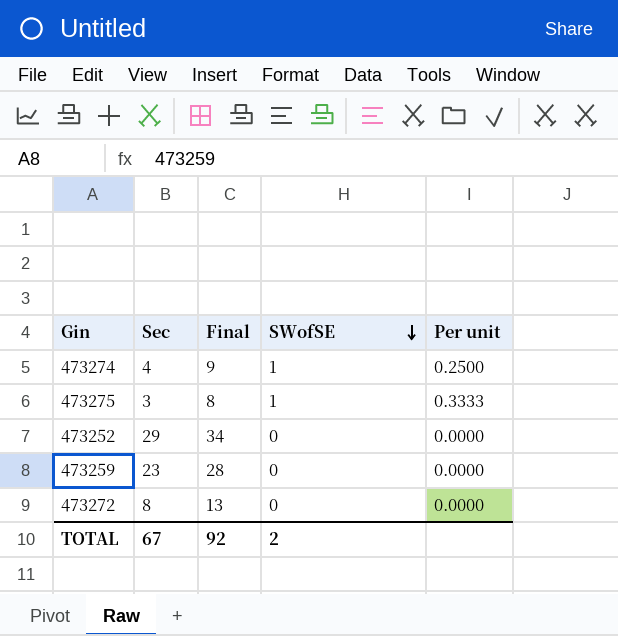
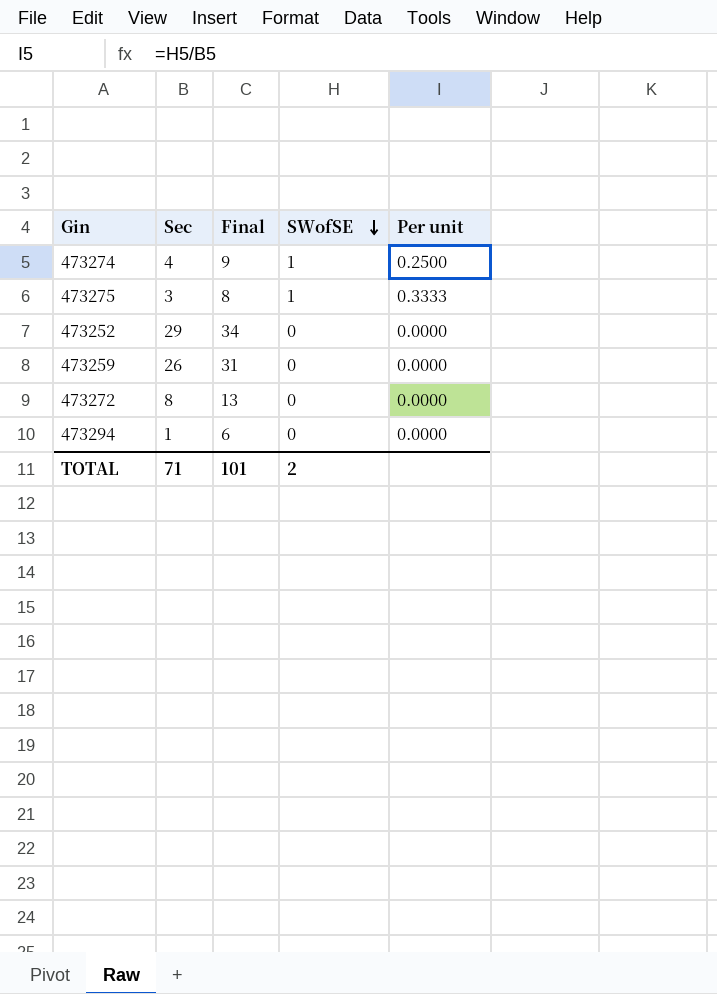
473259 | Sec: 23 -> 26
473259 | Final: 28 -> 31
row 473294: none -> 1 | 6 | 0 | 0.0000
TOTAL | Sec: 67 -> 71
TOTAL | Final: 92 -> 101

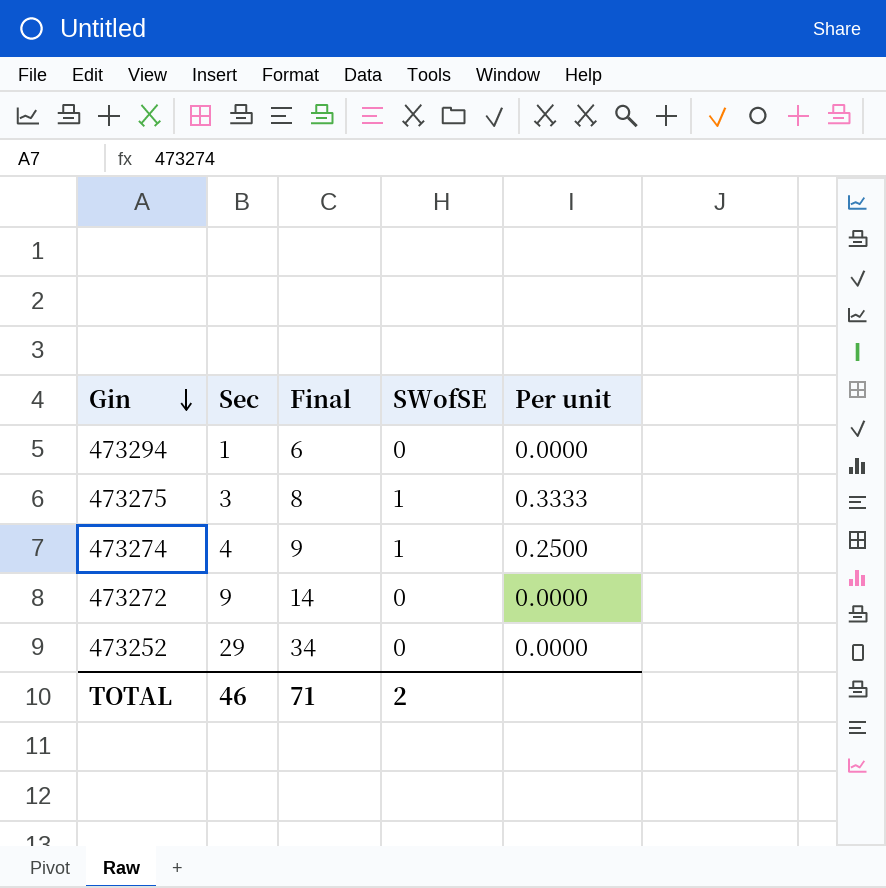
row order: SWofSE descending -> Gin descending
row 473259: 26 | 31 | 0 | 0.0000 -> none
473272 | Sec: 8 -> 9
473272 | Final: 13 -> 14
TOTAL | Sec: 71 -> 46
TOTAL | Final: 101 -> 71

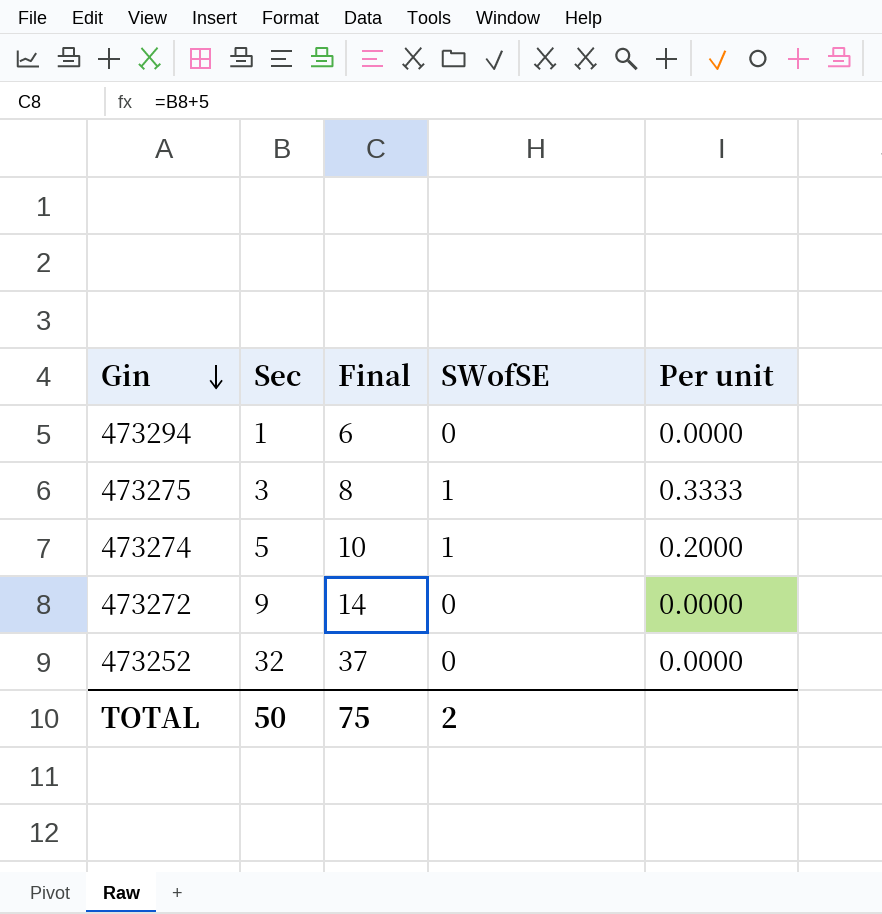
473274 | Sec: 4 -> 5
473274 | Final: 9 -> 10
473274 | Per unit: 0.2500 -> 0.2000
473252 | Sec: 29 -> 32
473252 | Final: 34 -> 37
TOTAL | Sec: 46 -> 50
TOTAL | Final: 71 -> 75

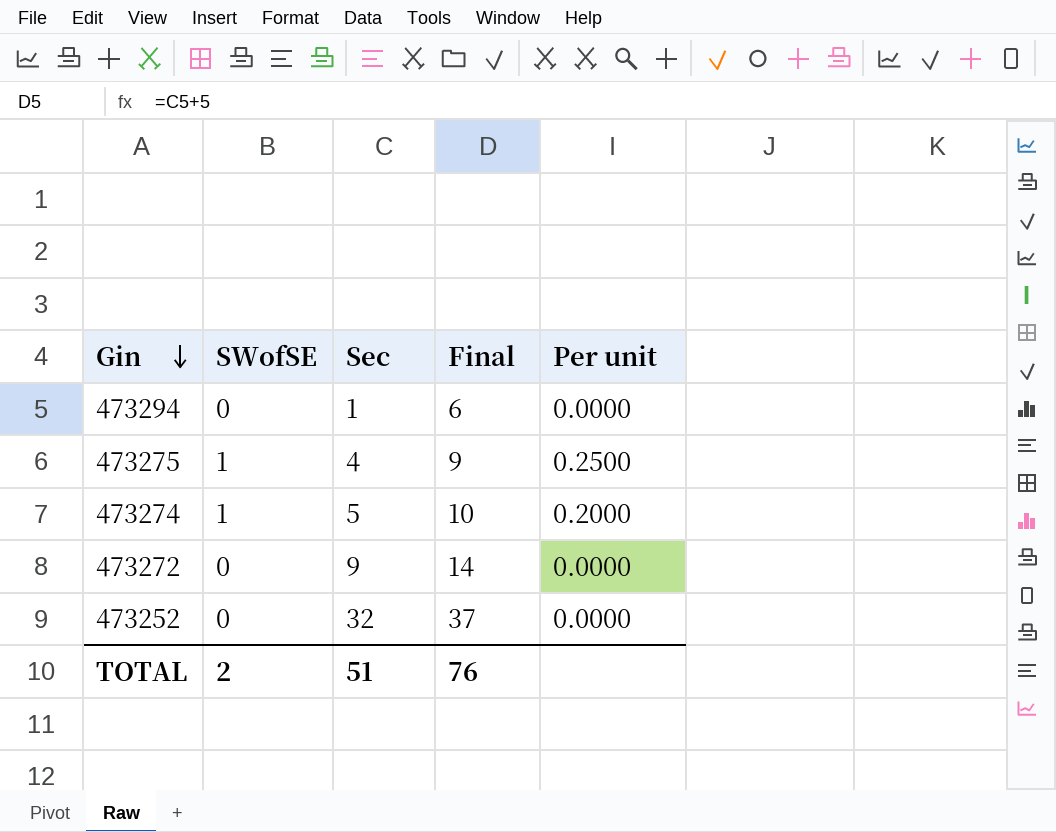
column SWofSE | position: 4 -> 2
473275 | Sec: 3 -> 4
473275 | Final: 8 -> 9
473275 | Per unit: 0.3333 -> 0.2500
TOTAL | Sec: 50 -> 51
TOTAL | Final: 75 -> 76

